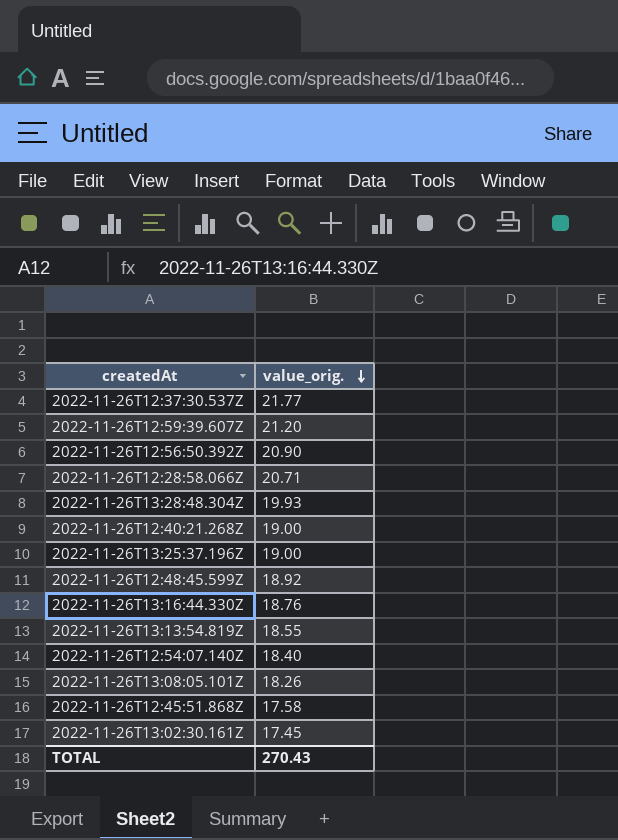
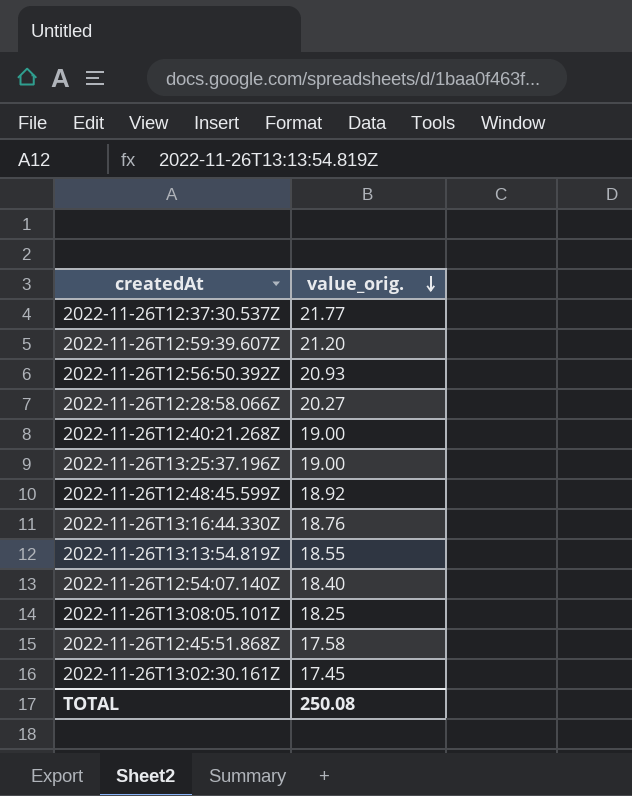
row 2022-11-26T13:28:48.304Z: 19.93 -> none
2022-11-26T12:56:50.392Z | value_orig.: 20.90 -> 20.93
2022-11-26T12:28:58.066Z | value_orig.: 20.71 -> 20.27
2022-11-26T13:08:05.101Z | value_orig.: 18.26 -> 18.25
TOTAL | value_orig.: 270.43 -> 250.08

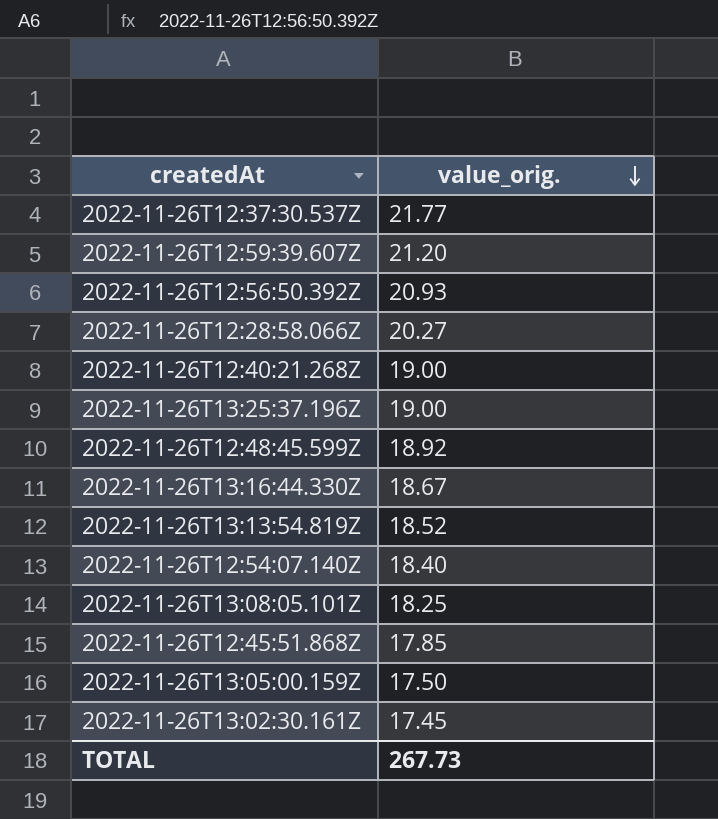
2022-11-26T13:16:44.330Z | value_orig.: 18.76 -> 18.67
2022-11-26T13:13:54.819Z | value_orig.: 18.55 -> 18.52
2022-11-26T12:45:51.868Z | value_orig.: 17.58 -> 17.85
row 2022-11-26T13:05:00.159Z: none -> 17.50
TOTAL | value_orig.: 250.08 -> 267.73

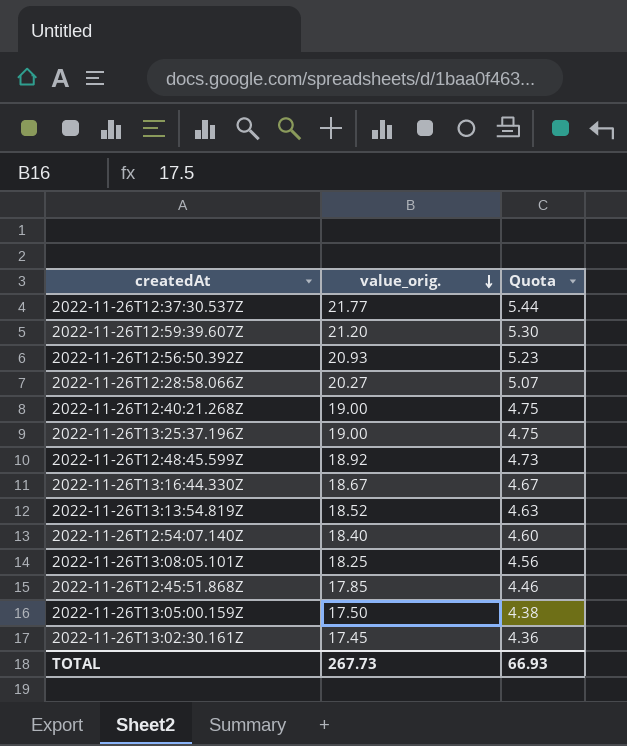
column Quota | formula: none -> [value_orig.] * 0.25

